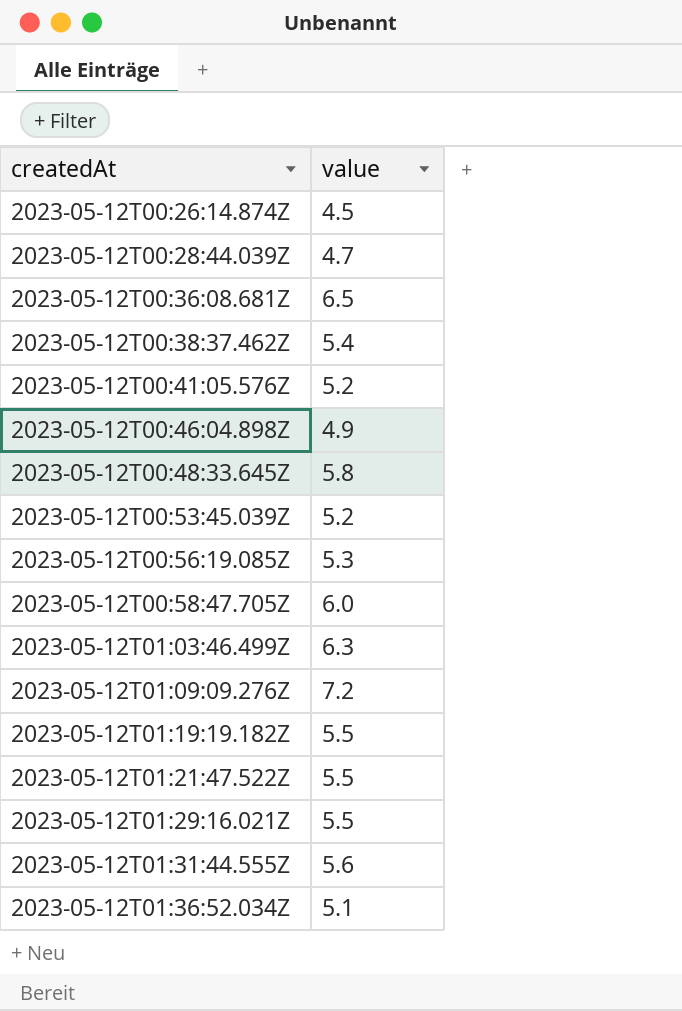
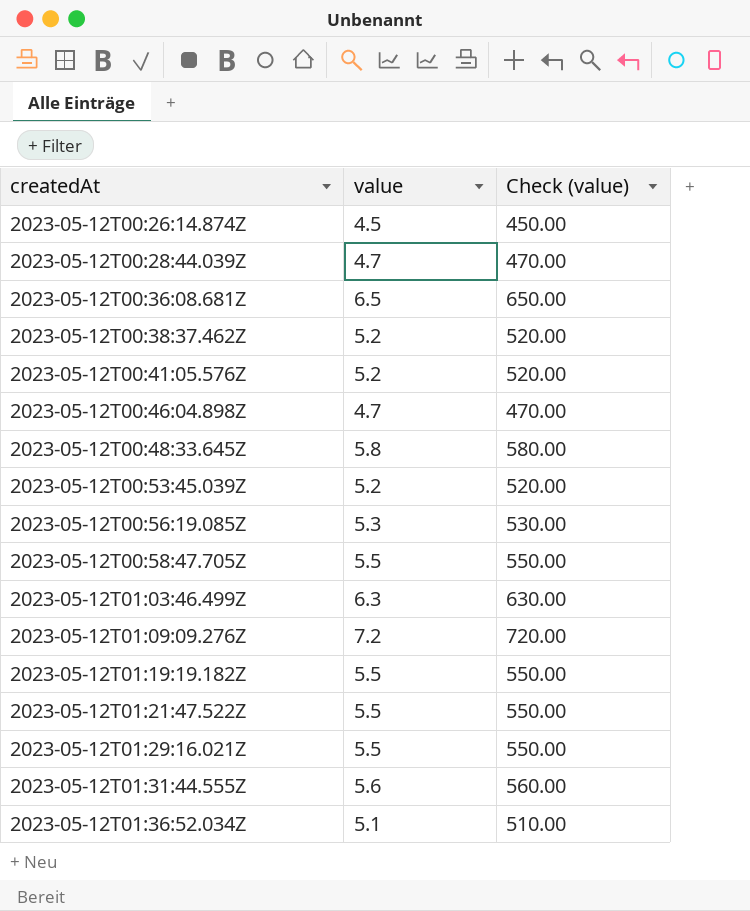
column Check (value) | formula: none -> [value] * 100
2023-05-12T00:38:37.462Z | value: 5.4 -> 5.2
2023-05-12T00:46:04.898Z | value: 4.9 -> 4.7
2023-05-12T00:58:47.705Z | value: 6.0 -> 5.5

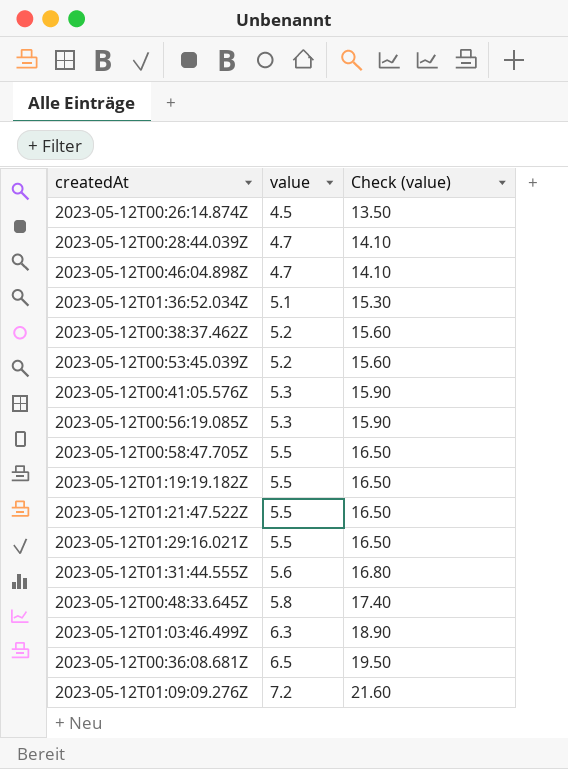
row order: createdAt ascending -> value ascending
column Check (value) | formula: [value] * 100 -> [value] * 3
2023-05-12T00:41:05.576Z | value: 5.2 -> 5.3

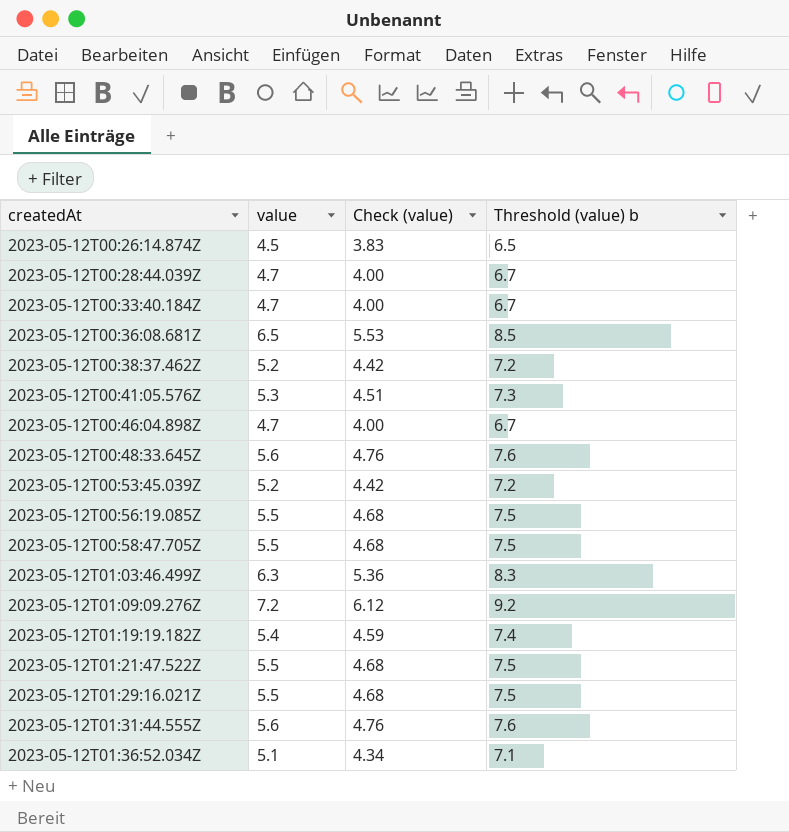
row order: value ascending -> createdAt ascending
column Check (value) | formula: [value] * 3 -> [value] * 0.85
column Threshold (value) b | formula: none -> [value] + 2
row 2023-05-12T00:33:40.184Z: none -> 4.7 | 4.00 | 6.7
2023-05-12T00:48:33.645Z | value: 5.8 -> 5.6
2023-05-12T00:56:19.085Z | value: 5.3 -> 5.5
2023-05-12T01:19:19.182Z | value: 5.5 -> 5.4

